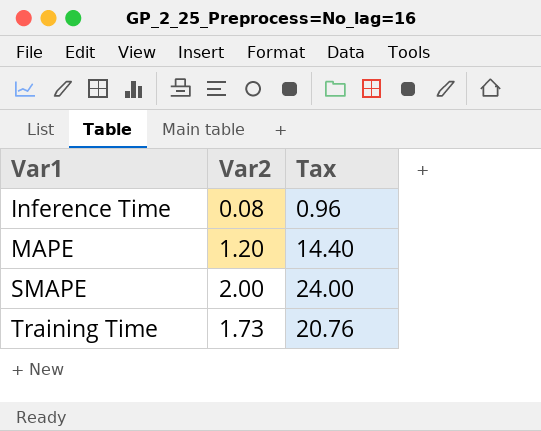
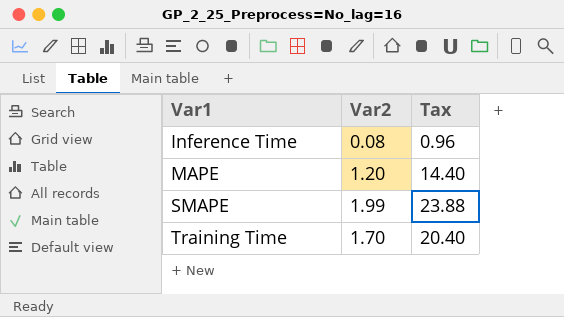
SMAPE | Var2: 2.00 -> 1.99
SMAPE | Tax: 24.00 -> 23.88
Training Time | Var2: 1.73 -> 1.70
Training Time | Tax: 20.76 -> 20.40

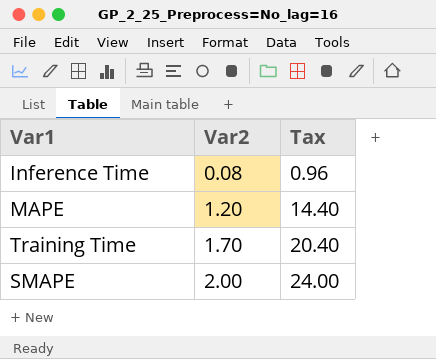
row order: Var1 ascending -> Var2 ascending
SMAPE | Var2: 1.99 -> 2.00
SMAPE | Tax: 23.88 -> 24.00

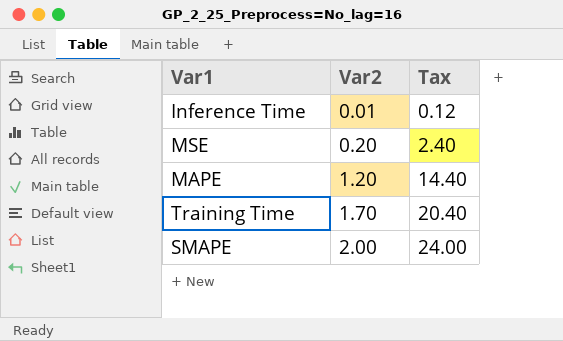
Inference Time | Var2: 0.08 -> 0.01
Inference Time | Tax: 0.96 -> 0.12
row MSE: none -> 0.20 | 2.40

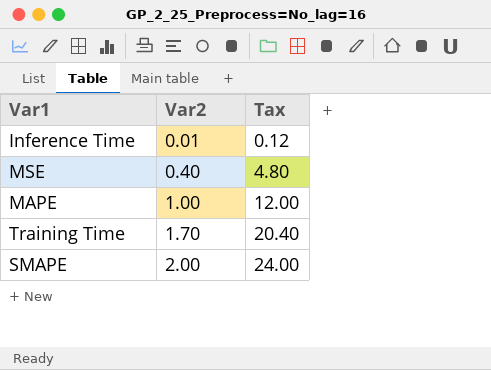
MSE | Var2: 0.20 -> 0.40
MSE | Tax: 2.40 -> 4.80
MAPE | Var2: 1.20 -> 1.00
MAPE | Tax: 14.40 -> 12.00

